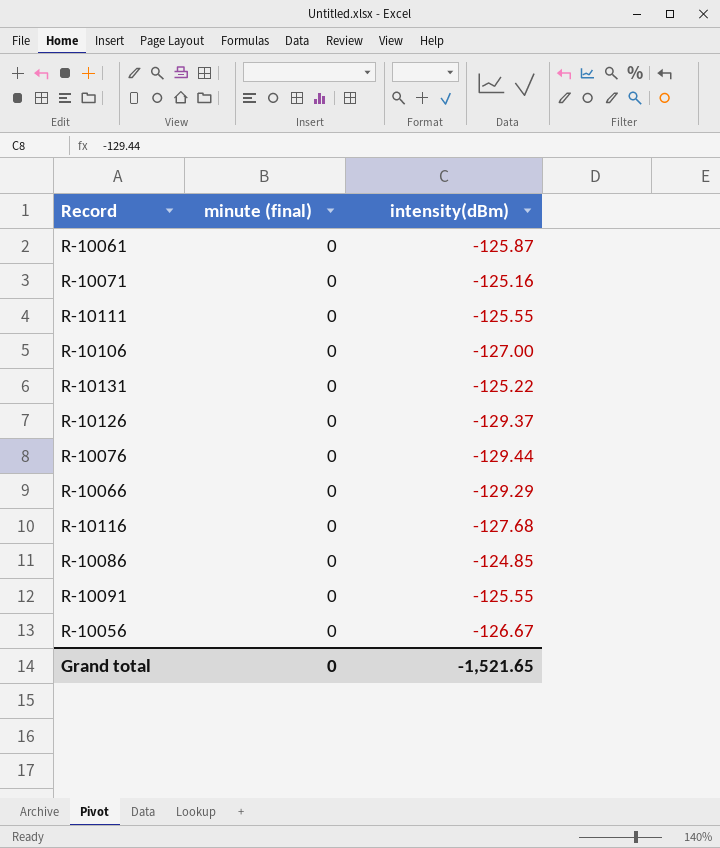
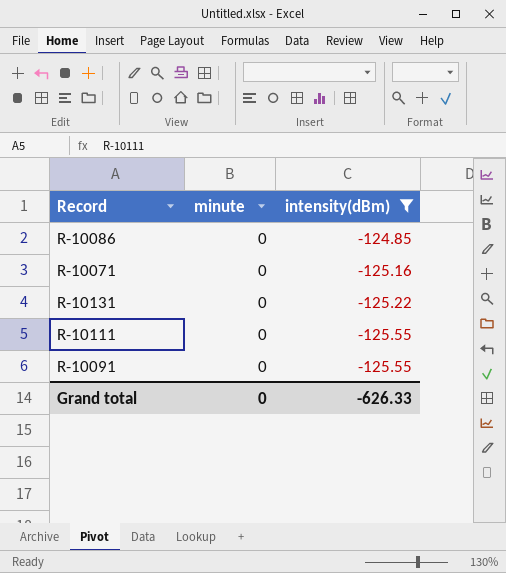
filter: none -> intensity(dBm) >= -125.55
row order: none -> intensity(dBm) descending
column name: minute (final) -> minute
Grand total | intensity(dBm): -1,521.65 -> -626.33

